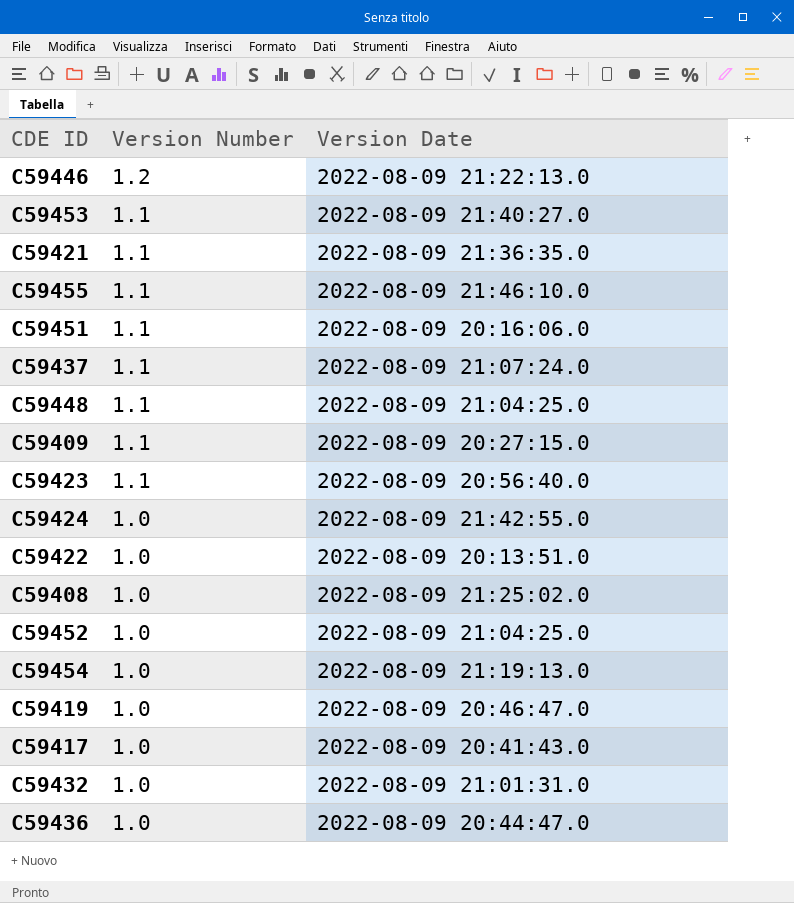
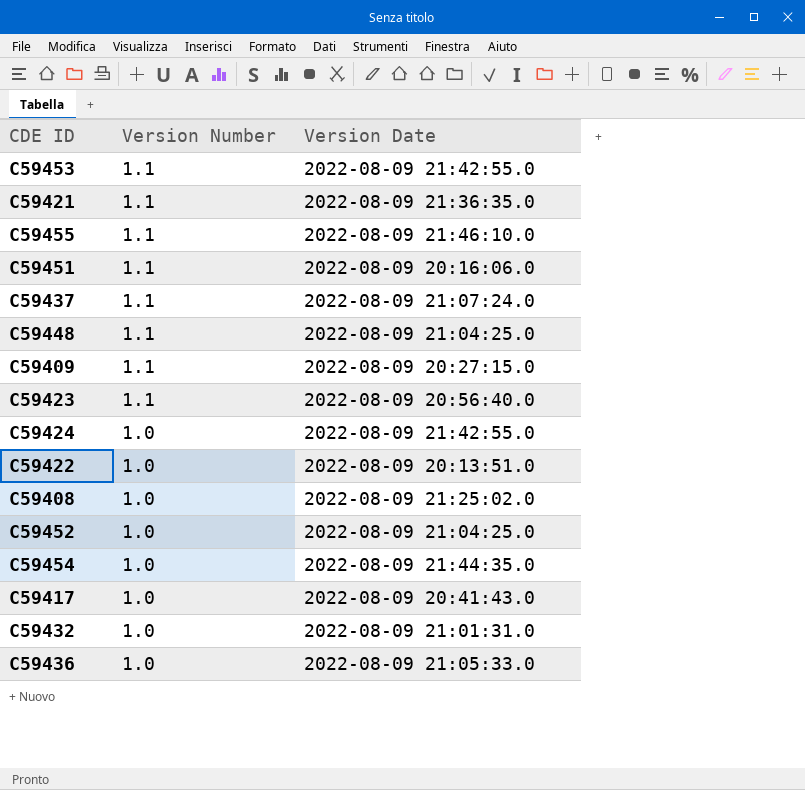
row C59446: 1.2 | 2022-08-09 21:22:13.0 -> none
row C59419: 1.0 | 2022-08-09 20:46:47.0 -> none
C59453 | Version Date: 2022-08-09 21:40:27.0 -> 2022-08-09 21:42:55.0
C59454 | Version Date: 2022-08-09 21:19:13.0 -> 2022-08-09 21:44:35.0
C59436 | Version Date: 2022-08-09 20:44:47.0 -> 2022-08-09 21:05:33.0

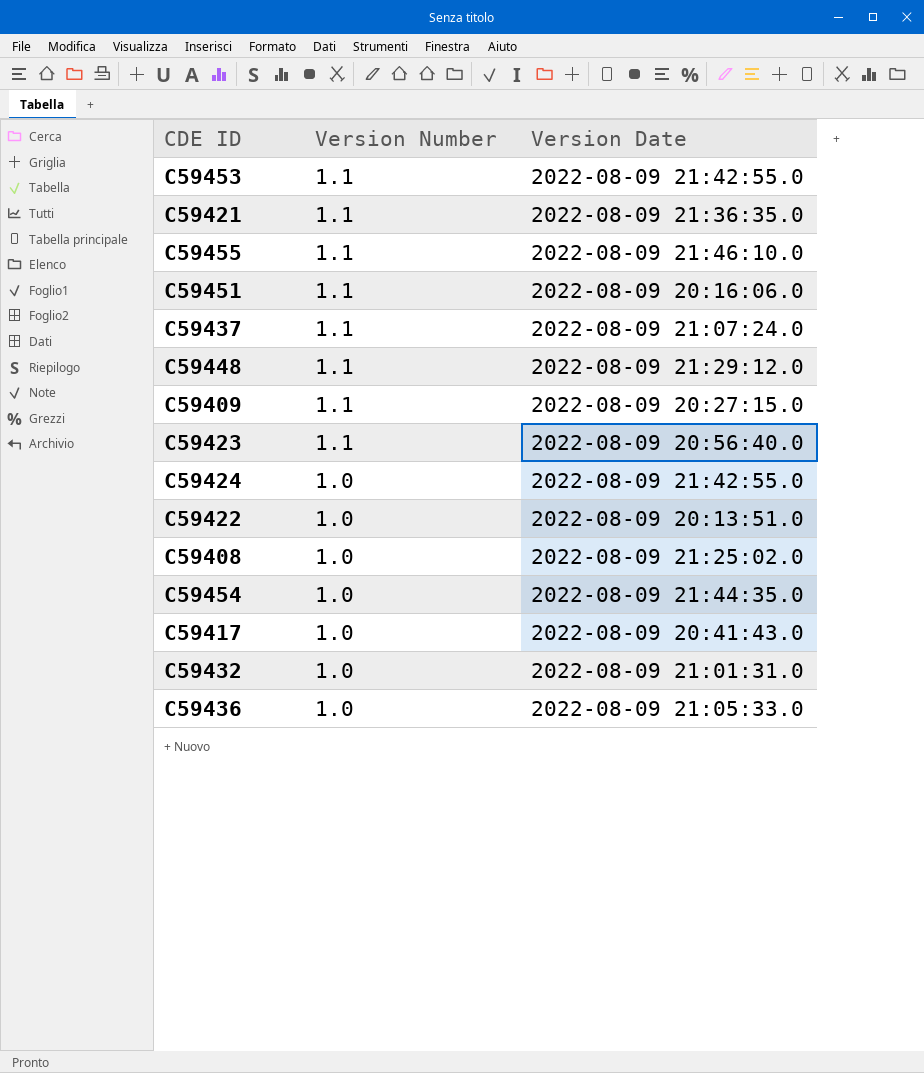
row C59452: 1.0 | 2022-08-09 21:04:25.0 -> none
C59448 | Version Date: 2022-08-09 21:04:25.0 -> 2022-08-09 21:29:12.0

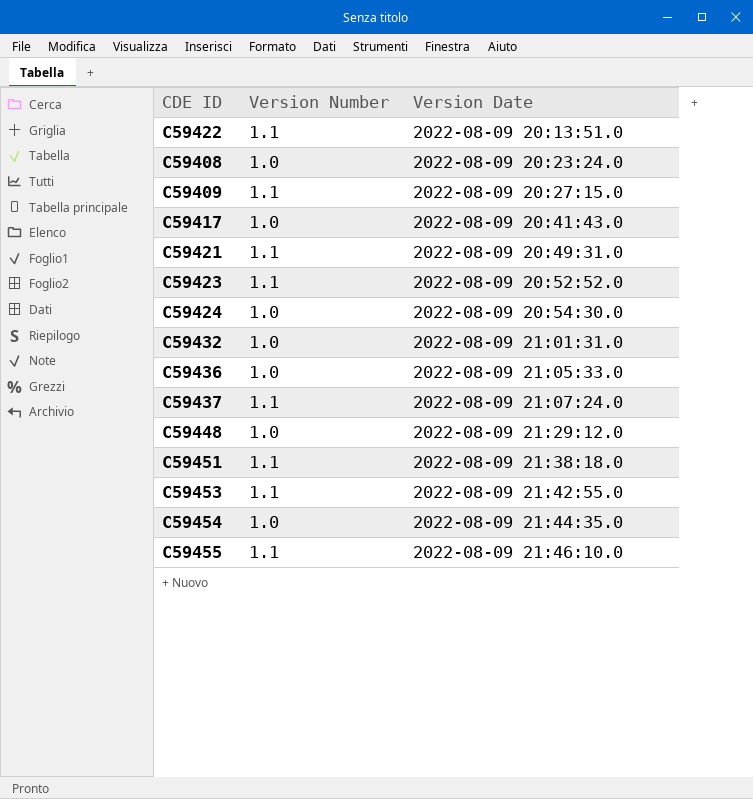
row order: Version Number descending -> Version Date ascending
C59422 | Version Number: 1.0 -> 1.1
C59408 | Version Date: 2022-08-09 21:25:02.0 -> 2022-08-09 20:23:24.0
C59421 | Version Date: 2022-08-09 21:36:35.0 -> 2022-08-09 20:49:31.0
C59423 | Version Date: 2022-08-09 20:56:40.0 -> 2022-08-09 20:52:52.0
C59424 | Version Date: 2022-08-09 21:42:55.0 -> 2022-08-09 20:54:30.0
C59448 | Version Number: 1.1 -> 1.0
C59451 | Version Date: 2022-08-09 20:16:06.0 -> 2022-08-09 21:38:18.0

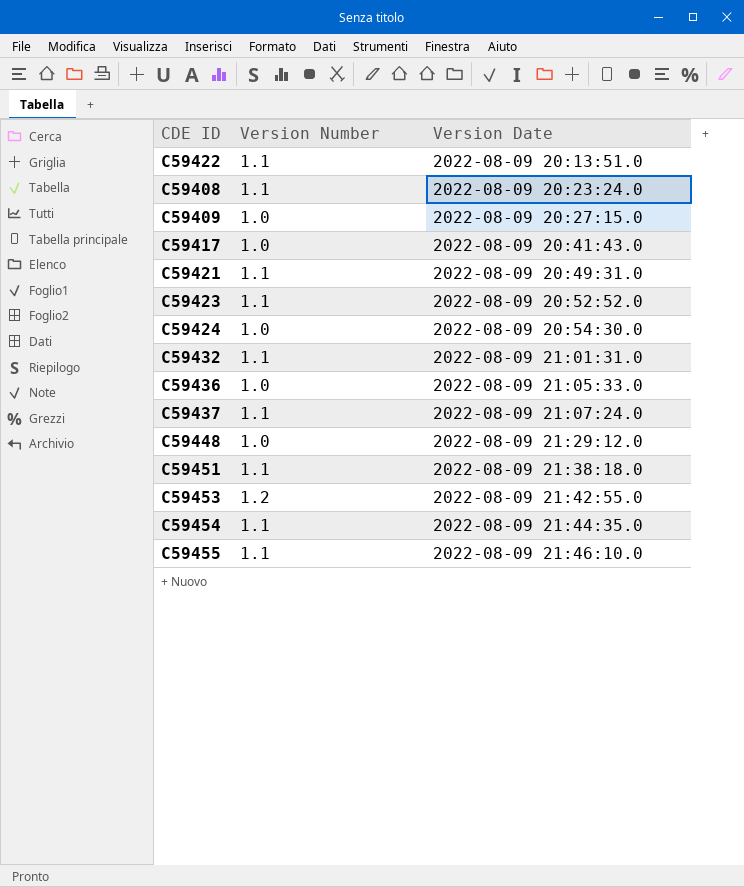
C59408 | Version Number: 1.0 -> 1.1
C59409 | Version Number: 1.1 -> 1.0
C59432 | Version Number: 1.0 -> 1.1
C59453 | Version Number: 1.1 -> 1.2
C59454 | Version Number: 1.0 -> 1.1

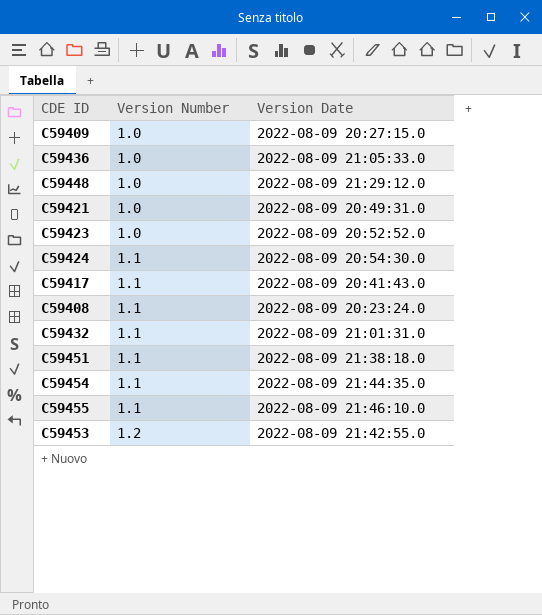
row order: Version Date ascending -> Version Number ascending
row C59422: 1.1 | 2022-08-09 20:13:51.0 -> none
row C59437: 1.1 | 2022-08-09 21:07:24.0 -> none
C59421 | Version Number: 1.1 -> 1.0
C59423 | Version Number: 1.1 -> 1.0
C59424 | Version Number: 1.0 -> 1.1
C59417 | Version Number: 1.0 -> 1.1

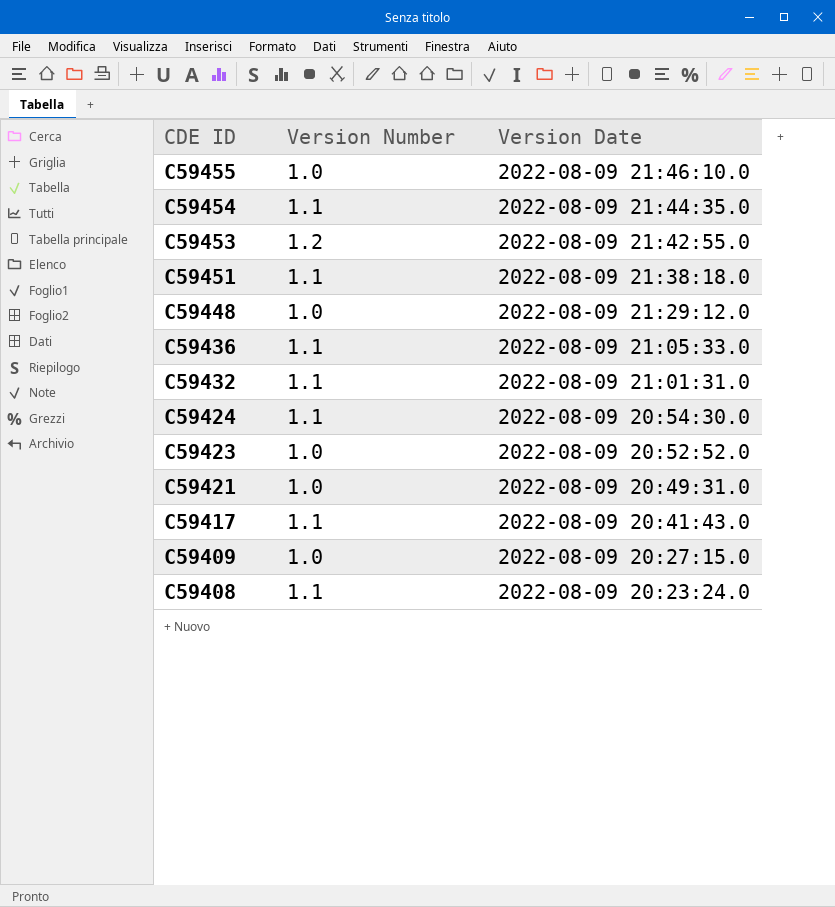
row order: Version Number ascending -> CDE ID descending
C59455 | Version Number: 1.1 -> 1.0
C59436 | Version Number: 1.0 -> 1.1

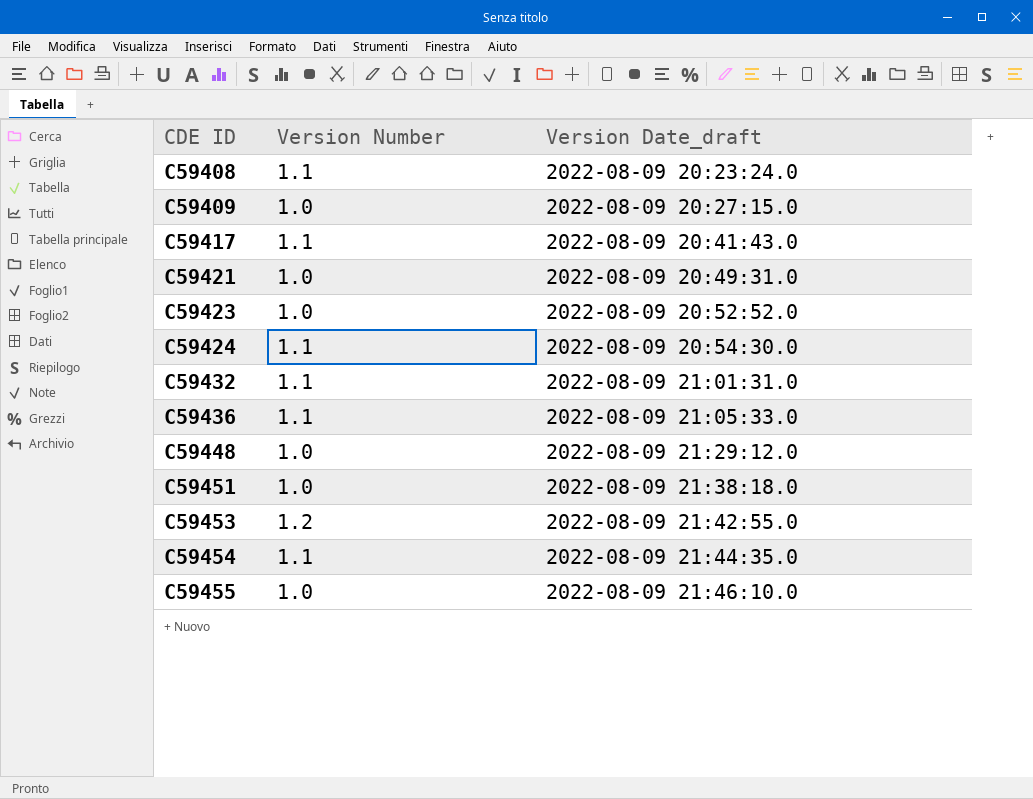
row order: CDE ID descending -> CDE ID ascending
column name: Version Date -> Version Date_draft
C59451 | Version Number: 1.1 -> 1.0

